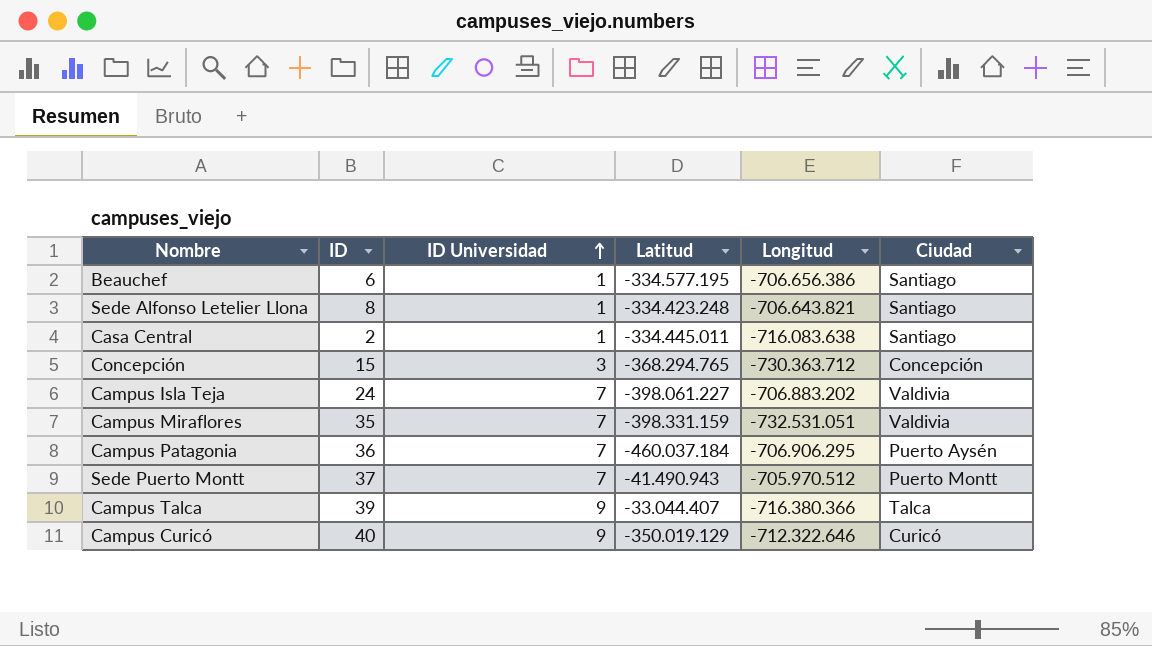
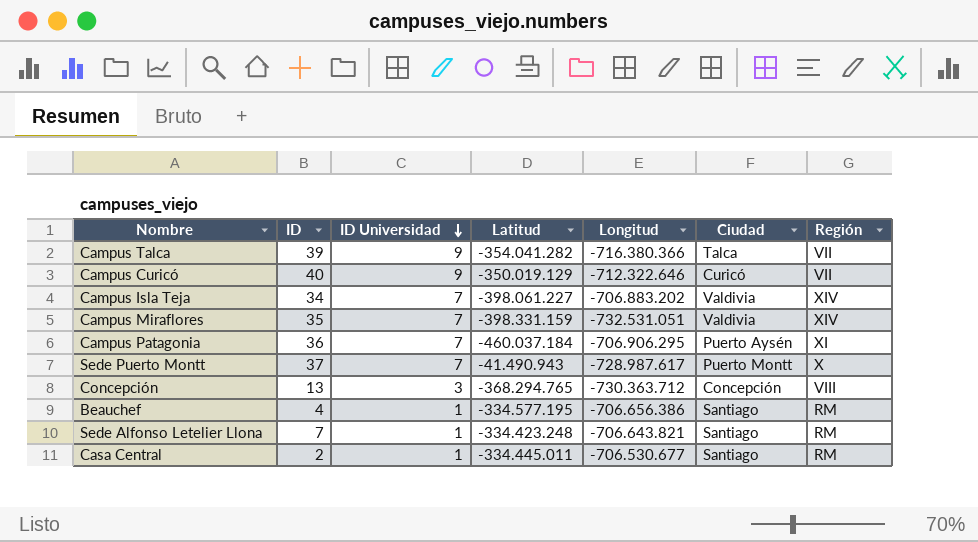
row order: ID Universidad ascending -> ID Universidad descending
column Región | position: none -> 7
Campus Talca | Latitud: -33.044.407 -> -354.041.282
Campus Isla Teja | ID: 24 -> 34
Sede Puerto Montt | Longitud: -705.970.512 -> -728.987.617
Concepción | ID: 15 -> 13
Beauchef | ID: 6 -> 4
Sede Alfonso Letelier Llona | ID: 8 -> 7
Casa Central | Longitud: -716.083.638 -> -706.530.677

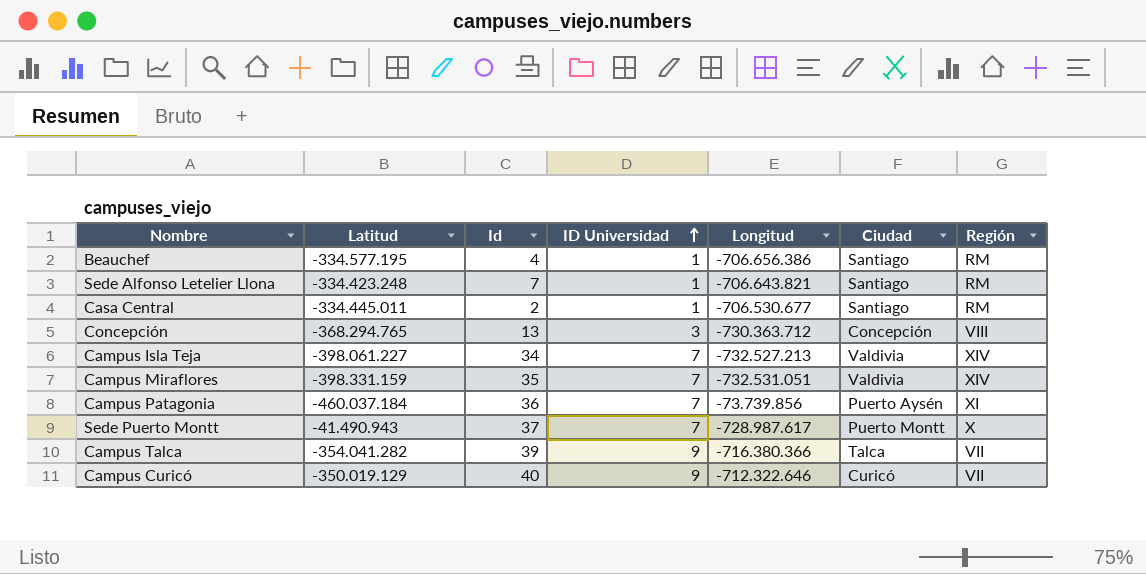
row order: ID Universidad descending -> ID Universidad ascending
column Latitud | position: 4 -> 2
column name: ID -> Id
Campus Isla Teja | Longitud: -706.883.202 -> -732.527.213
Campus Patagonia | Longitud: -706.906.295 -> -73.739.856

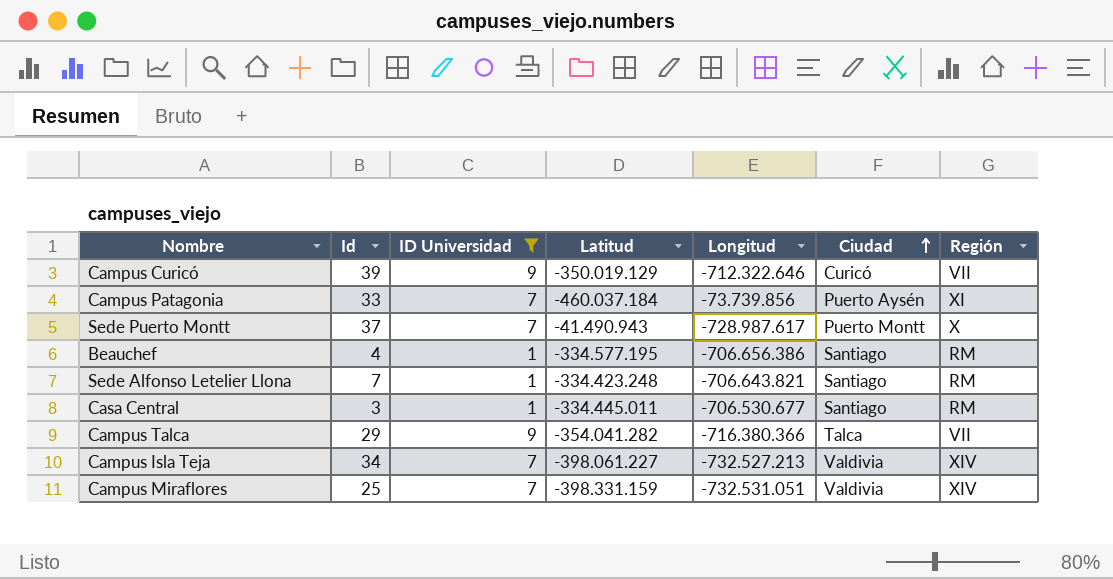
filter: none -> ID Universidad != 3
row order: ID Universidad ascending -> Ciudad ascending
column Latitud | position: 2 -> 4
Campus Curicó | Id: 40 -> 39
Campus Patagonia | Id: 36 -> 33
Casa Central | Id: 2 -> 3
Campus Talca | Id: 39 -> 29
Campus Miraflores | Id: 35 -> 25

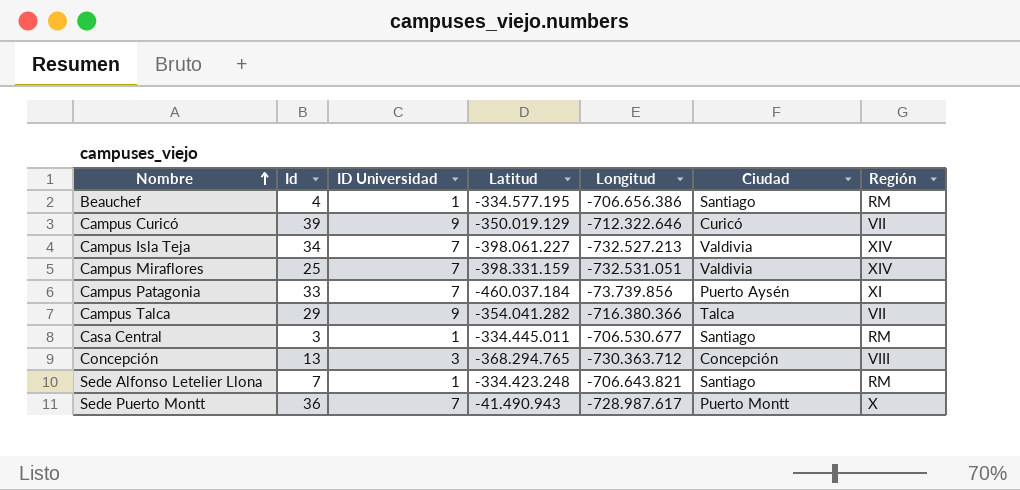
filter: ID Universidad != 3 -> none
row order: Ciudad ascending -> Nombre ascending
Sede Puerto Montt | Id: 37 -> 36

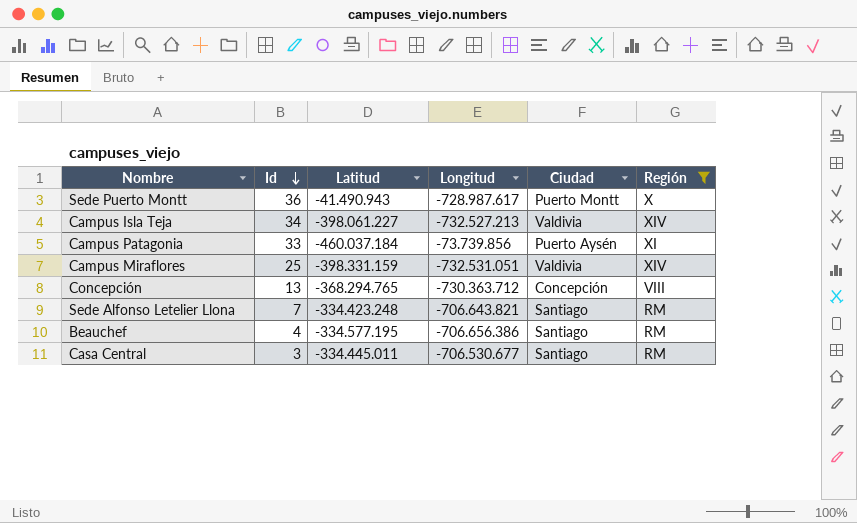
filter: none -> Región != VII
row order: Nombre ascending -> Id descending
column ID Universidad | position: 3 -> none

